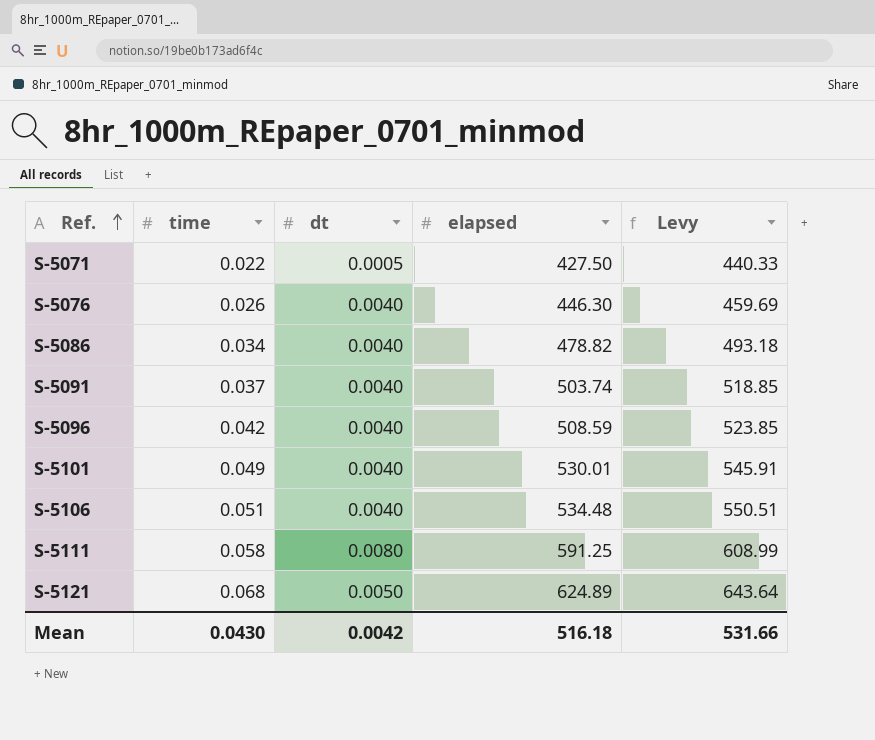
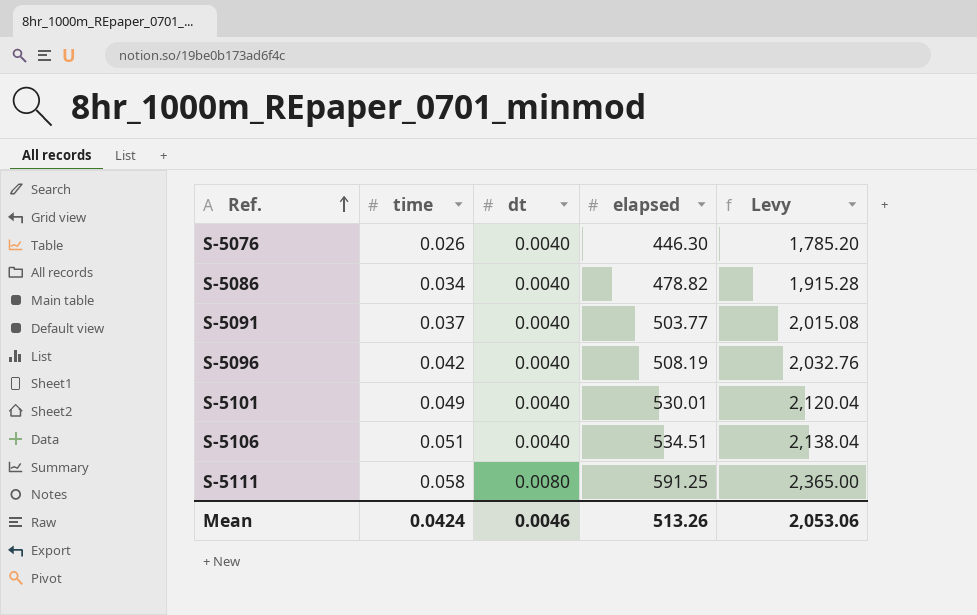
column Levy | formula: [elapsed] * 1.03 -> [elapsed] * 4
row S-5071: 0.022 | 0.0005 | 427.50 | 440.33 -> none
row S-5121: 0.068 | 0.0050 | 624.89 | 643.64 -> none
S-5091 | elapsed: 503.74 -> 503.77
S-5096 | elapsed: 508.59 -> 508.19
S-5106 | elapsed: 534.48 -> 534.51
Mean | time: 0.0430 -> 0.0424
Mean | dt: 0.0042 -> 0.0046
Mean | elapsed: 516.18 -> 513.26
Mean | Levy: 531.66 -> 2,053.06

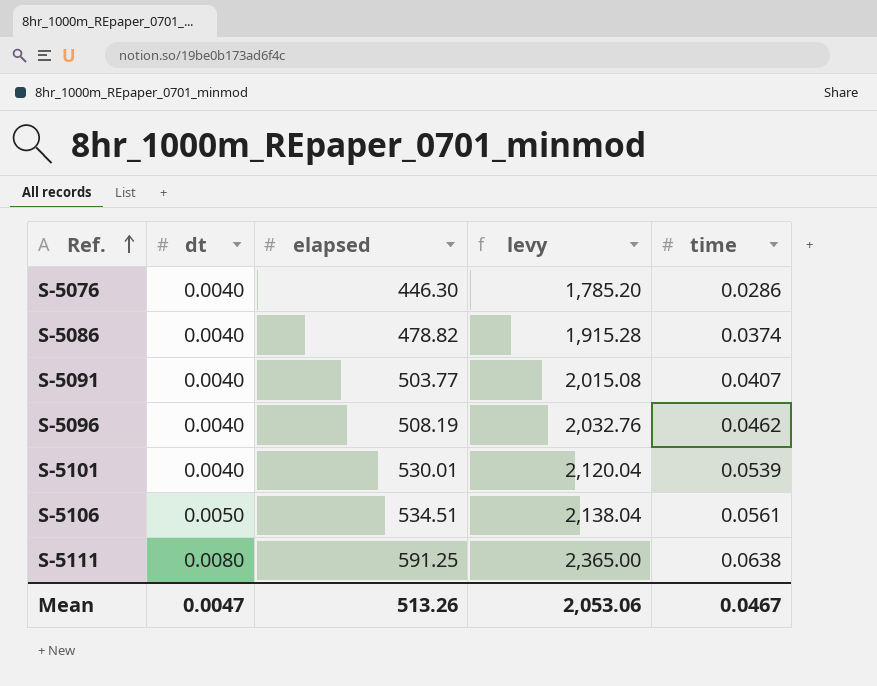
column name: Levy -> levy
column time | position: 2 -> 5
S-5076 | time: 0.026 -> 0.0286
S-5086 | time: 0.034 -> 0.0374
S-5091 | time: 0.037 -> 0.0407
S-5096 | time: 0.042 -> 0.0462
S-5101 | time: 0.049 -> 0.0539
S-5106 | dt: 0.0040 -> 0.0050
S-5106 | time: 0.051 -> 0.0561
S-5111 | time: 0.058 -> 0.0638
Mean | dt: 0.0046 -> 0.0047
Mean | time: 0.0424 -> 0.0467

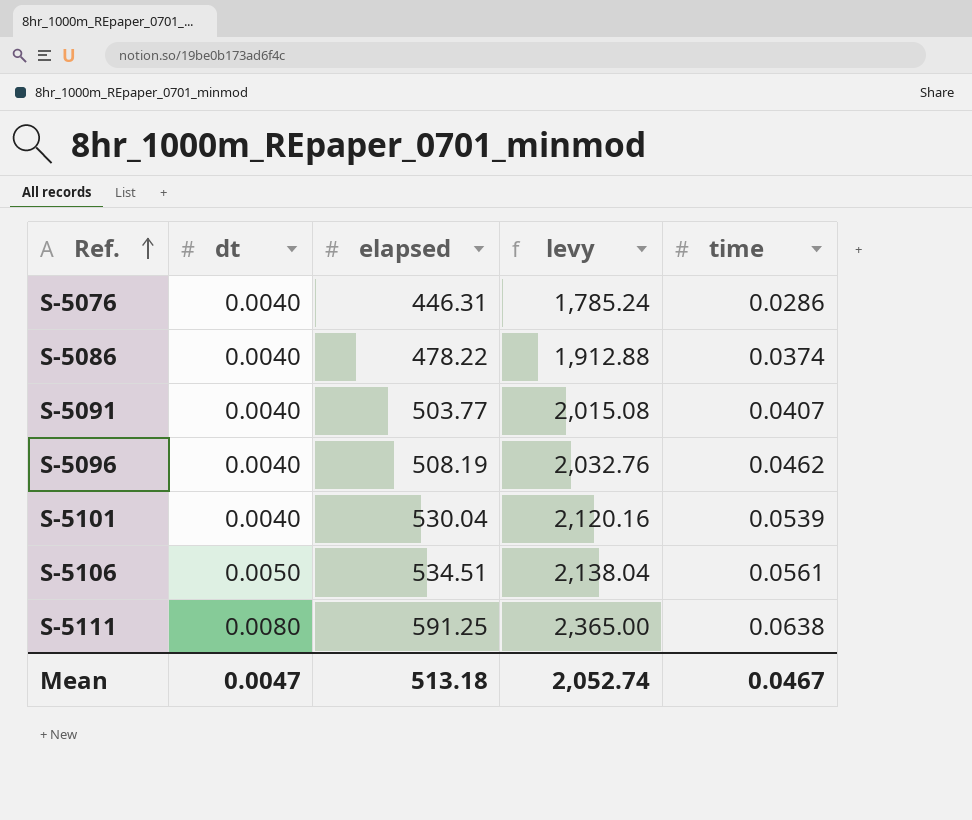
S-5076 | elapsed: 446.30 -> 446.31
S-5076 | levy: 1,785.20 -> 1,785.24
S-5086 | elapsed: 478.82 -> 478.22
S-5086 | levy: 1,915.28 -> 1,912.88
S-5101 | elapsed: 530.01 -> 530.04
S-5101 | levy: 2,120.04 -> 2,120.16
Mean | elapsed: 513.26 -> 513.18
Mean | levy: 2,053.06 -> 2,052.74

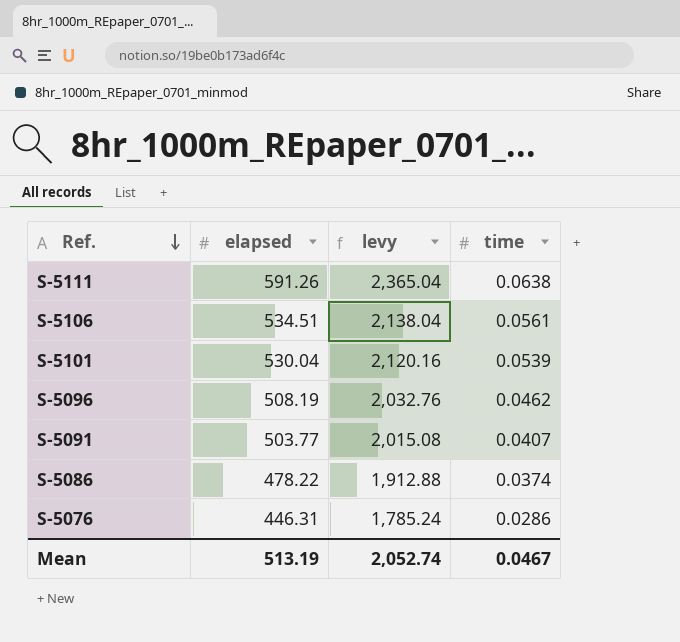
row order: Ref. ascending -> Ref. descending
column dt | position: 2 -> none
S-5111 | elapsed: 591.25 -> 591.26
S-5111 | levy: 2,365.00 -> 2,365.04
Mean | elapsed: 513.18 -> 513.19

